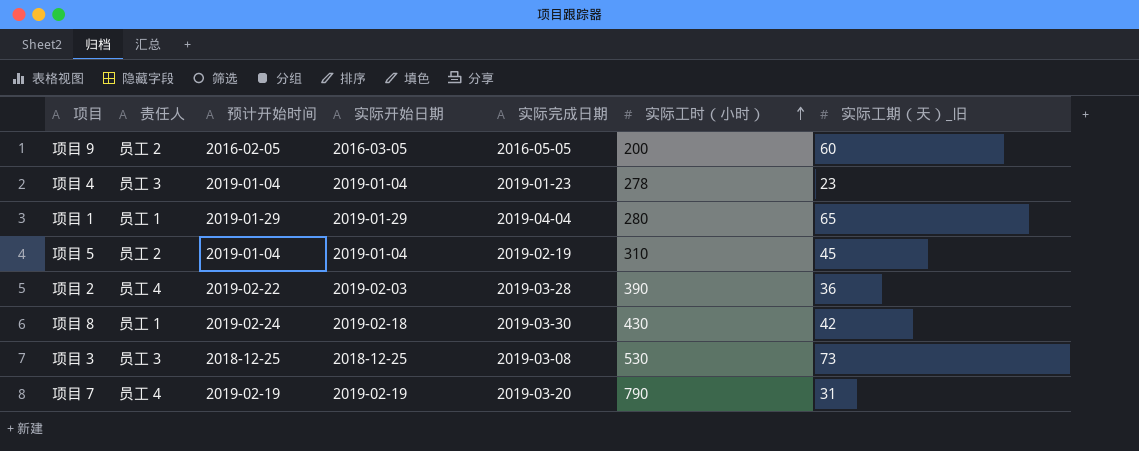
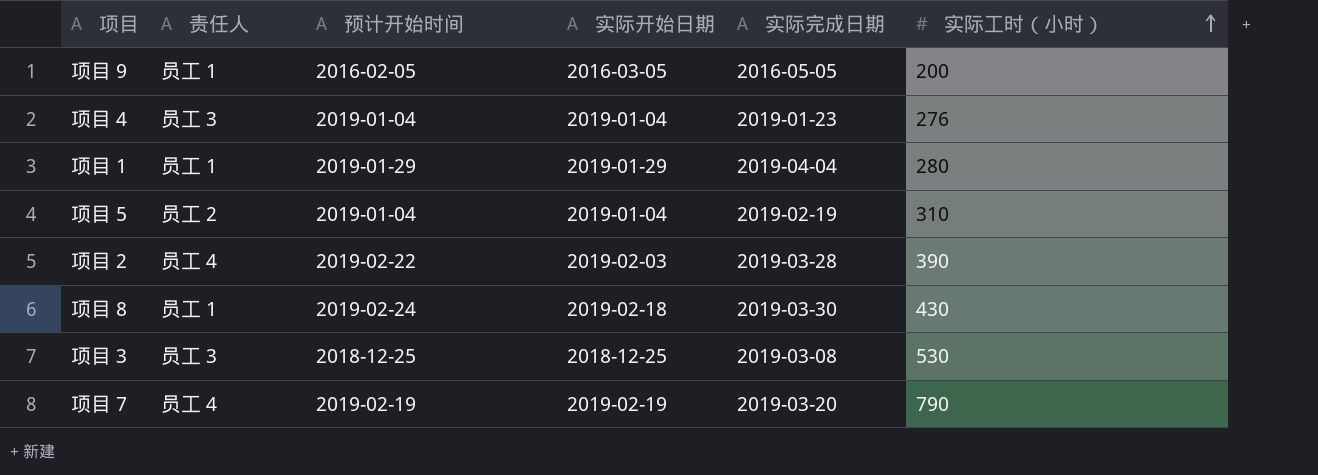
column 实际工期（天）_旧 | position: 7 -> none
项目 9 | 责任人: 员工 2 -> 员工 1
项目 4 | 实际工时（小时）: 278 -> 276

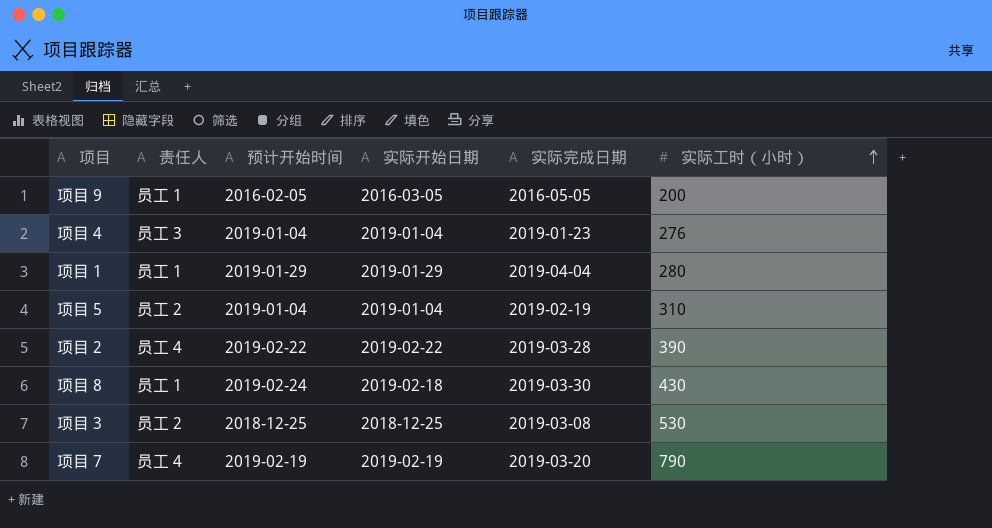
项目 2 | 实际开始日期: 2019-02-03 -> 2019-02-22
项目 3 | 责任人: 员工 3 -> 员工 2

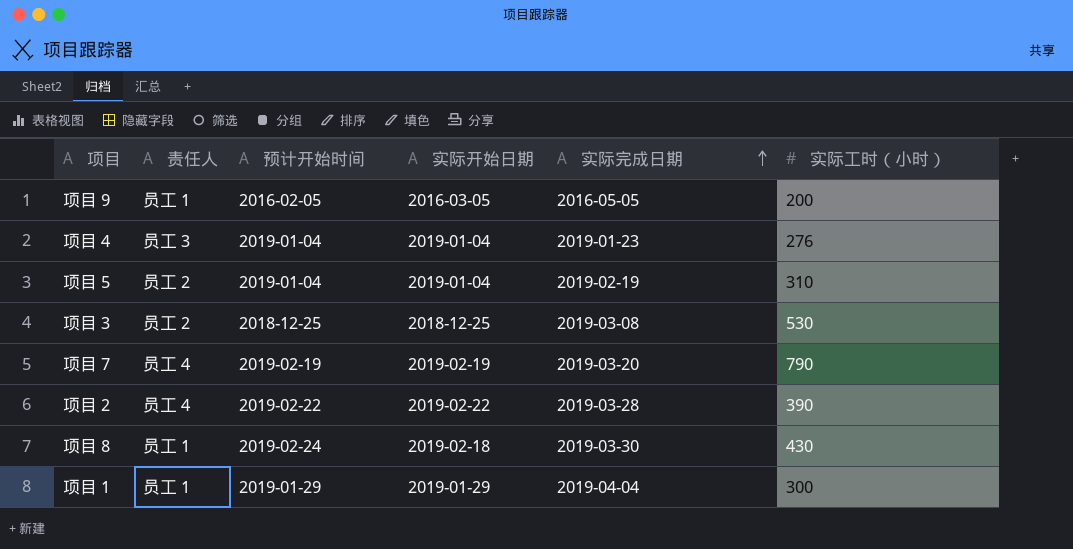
row order: 实际工时（小时） ascending -> 实际完成日期 ascending
项目 1 | 实际工时（小时）: 280 -> 300

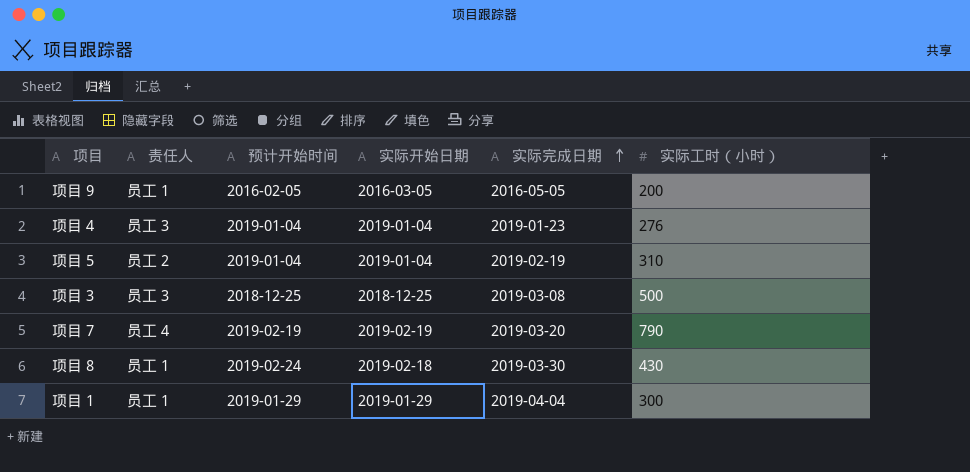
row 项目 2: 员工 4 | 2019-02-22 | 2019-02-22 | 2019-03-28 | 390 -> none
项目 3 | 责任人: 员工 2 -> 员工 3
项目 3 | 实际工时（小时）: 530 -> 500

